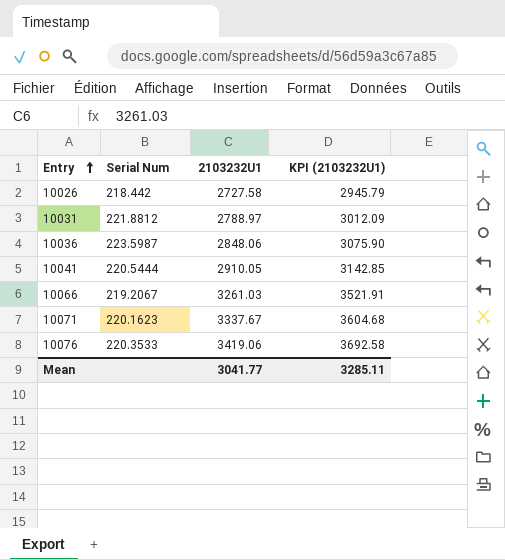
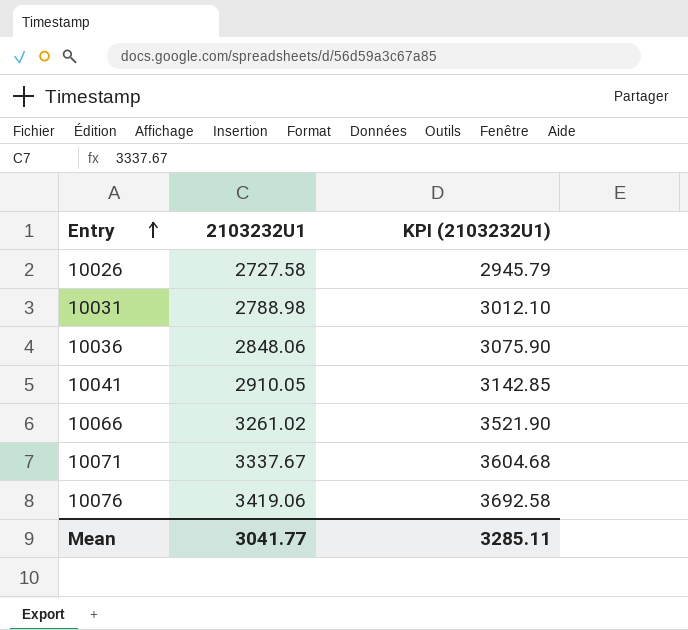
column Serial Num | position: 2 -> none
10031 | 2103232U1: 2788.97 -> 2788.98
10031 | KPI (2103232U1): 3012.09 -> 3012.10
10066 | 2103232U1: 3261.03 -> 3261.02
10066 | KPI (2103232U1): 3521.91 -> 3521.90

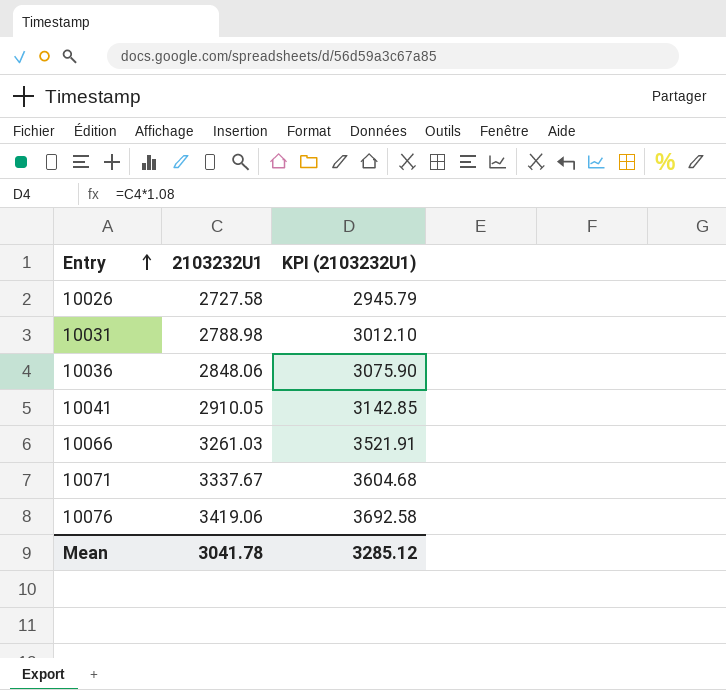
10066 | 2103232U1: 3261.02 -> 3261.03
10066 | KPI (2103232U1): 3521.90 -> 3521.91
Mean | 2103232U1: 3041.77 -> 3041.78
Mean | KPI (2103232U1): 3285.11 -> 3285.12

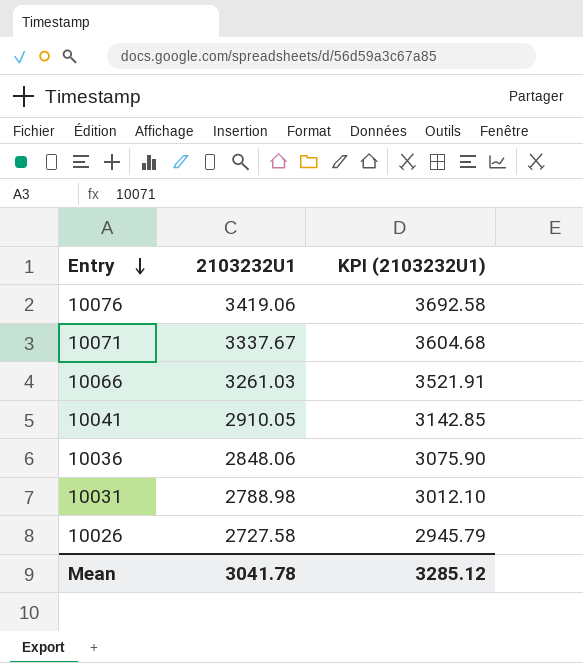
row order: Entry ascending -> Entry descending

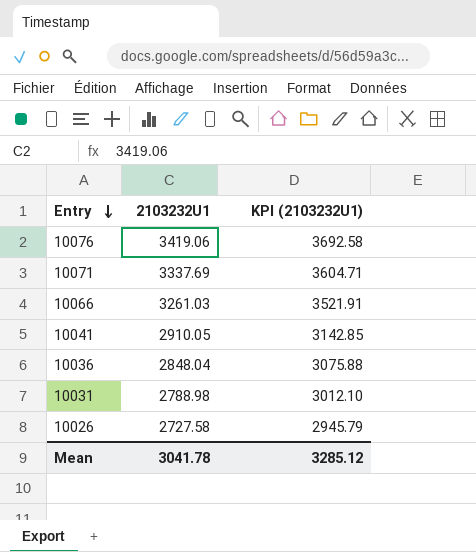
10071 | 2103232U1: 3337.67 -> 3337.69
10071 | KPI (2103232U1): 3604.68 -> 3604.71
10036 | 2103232U1: 2848.06 -> 2848.04
10036 | KPI (2103232U1): 3075.90 -> 3075.88

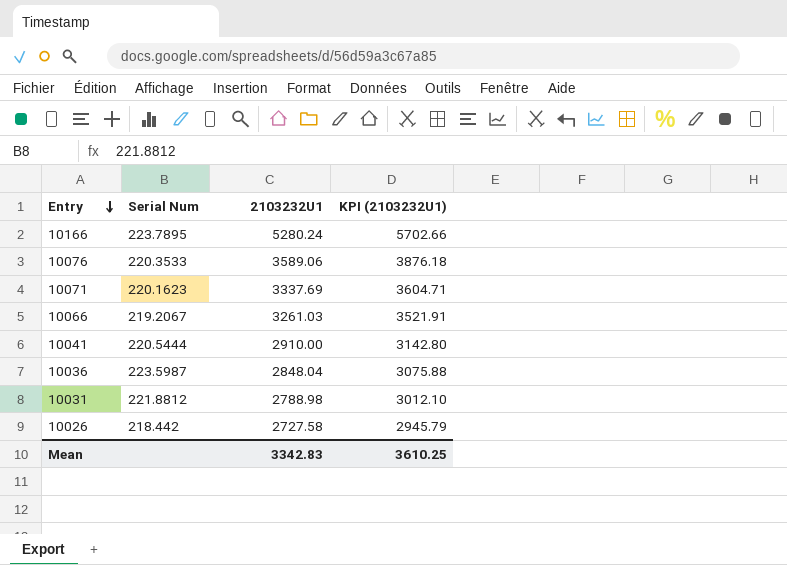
column Serial Num | position: none -> 2
row 10166: none -> 223.7895 | 5280.24 | 5702.66
10076 | 2103232U1: 3419.06 -> 3589.06
10076 | KPI (2103232U1): 3692.58 -> 3876.18
10041 | 2103232U1: 2910.05 -> 2910.00
10041 | KPI (2103232U1): 3142.85 -> 3142.80
Mean | 2103232U1: 3041.78 -> 3342.83
Mean | KPI (2103232U1): 3285.12 -> 3610.25

